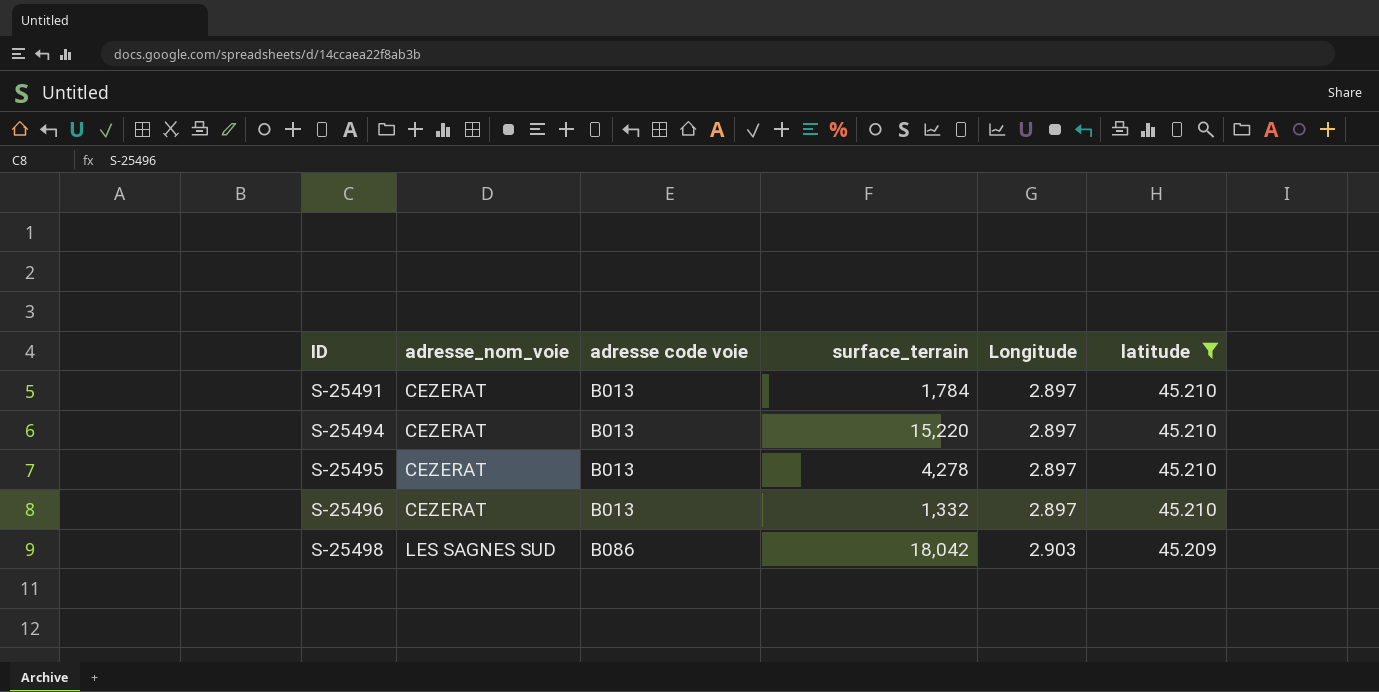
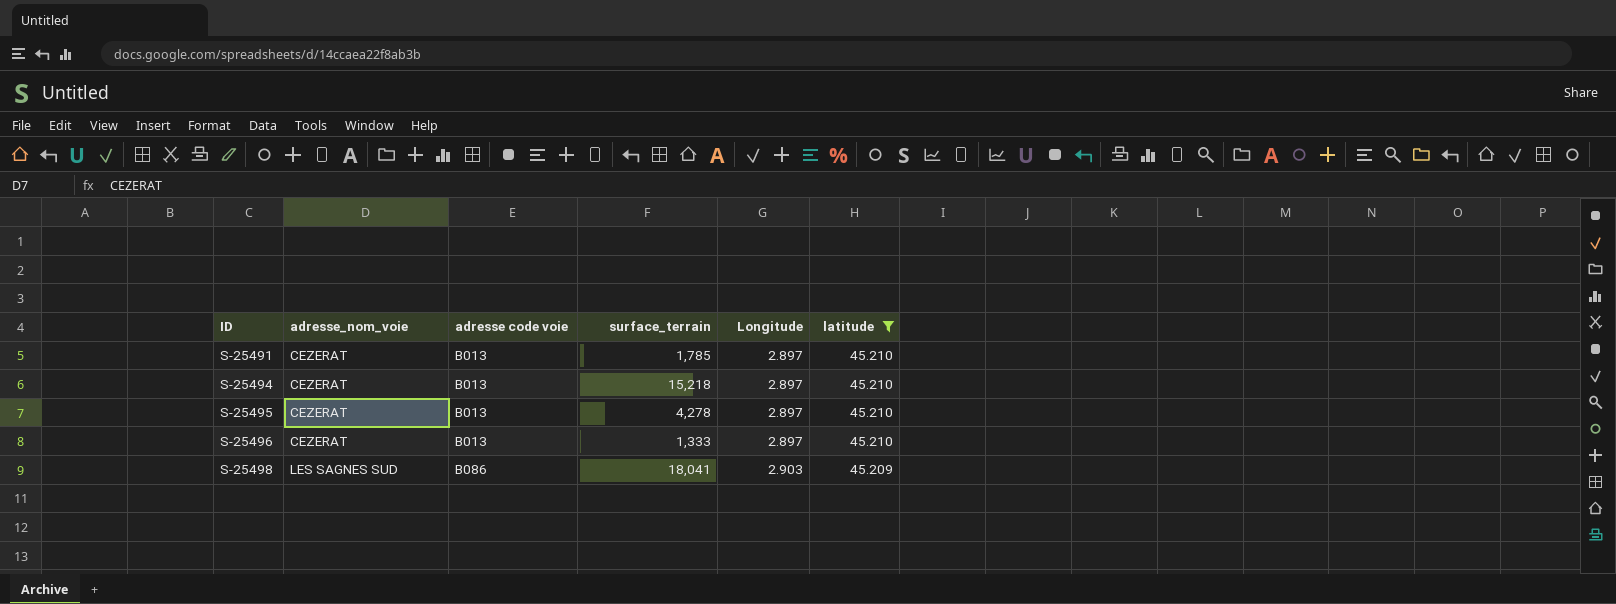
S-25491 | surface_terrain: 1,784 -> 1,785
S-25494 | surface_terrain: 15,220 -> 15,218
S-25496 | surface_terrain: 1,332 -> 1,333
S-25498 | surface_terrain: 18,042 -> 18,041

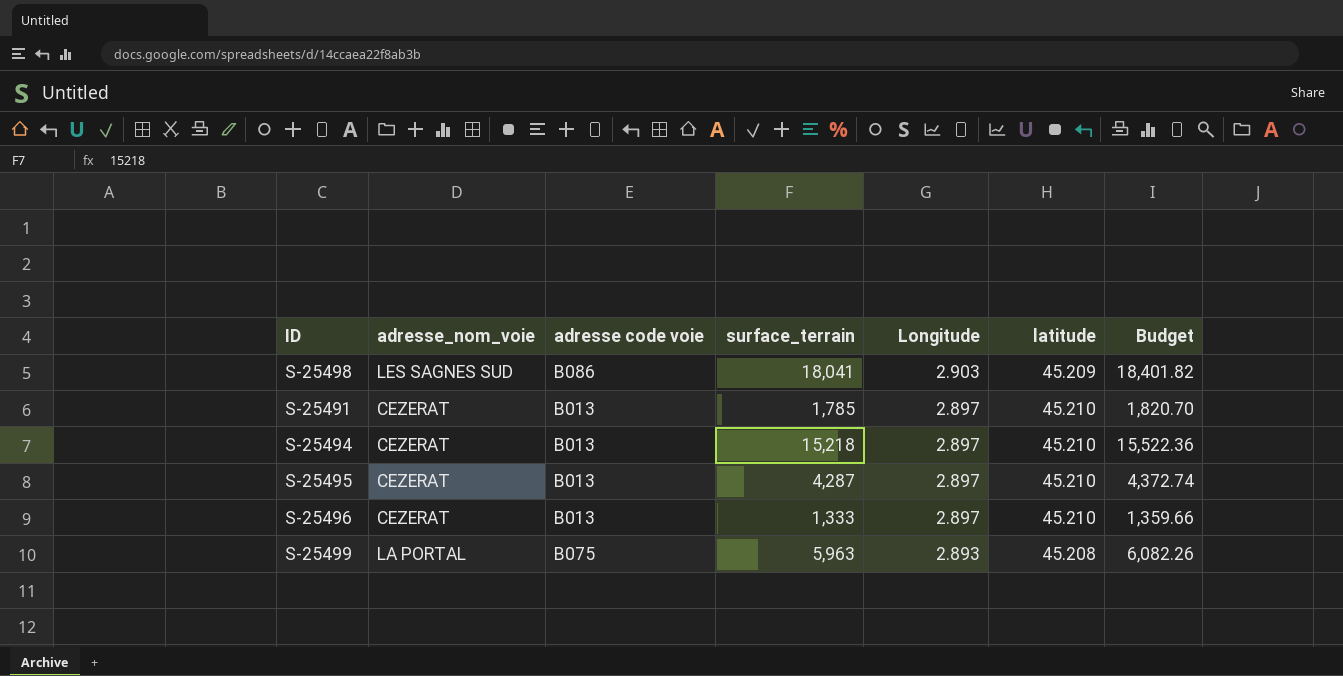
filter: latitude != 45.208 -> none
row order: ID ascending -> Longitude descending
column Budget | formula: none -> [surface_terrain] * 1.02
S-25495 | surface_terrain: 4,278 -> 4,287

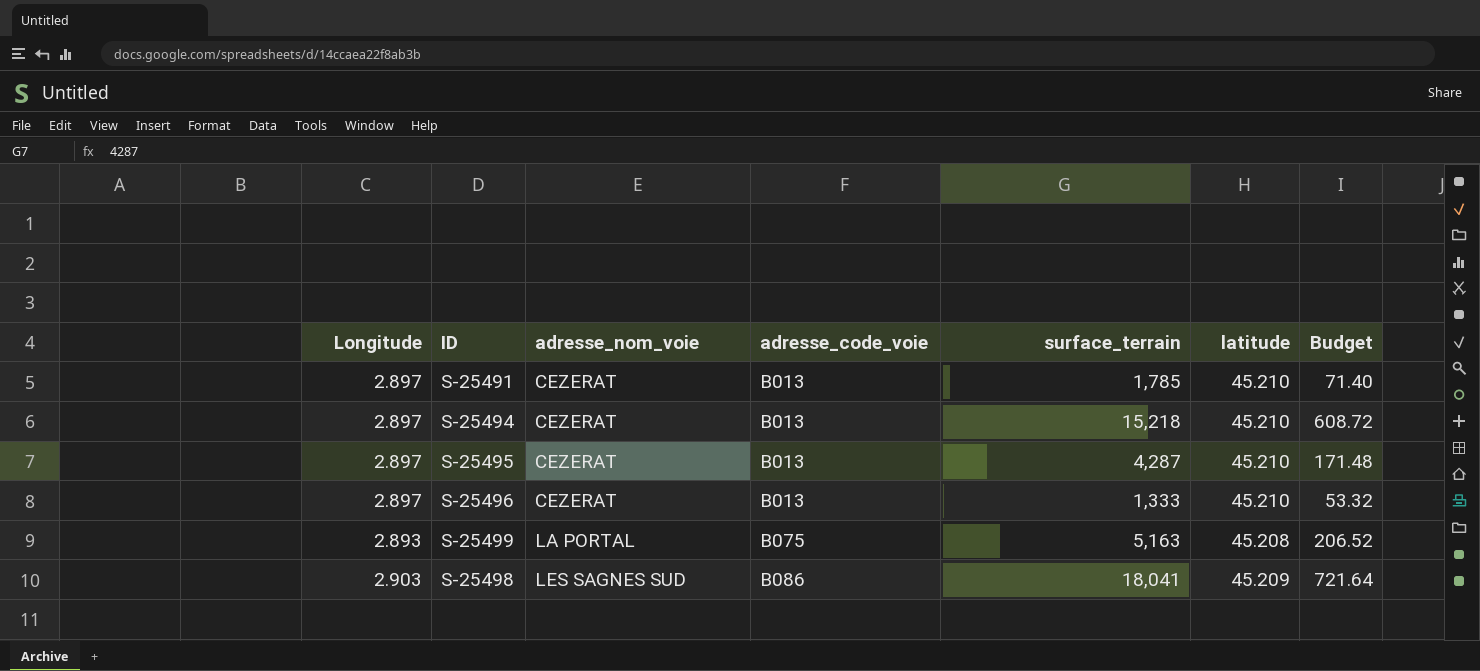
row order: Longitude descending -> adresse_nom_voie ascending
column Longitude | position: 5 -> 1
column name: adresse code voie -> adresse_code_voie
column Budget | formula: [surface_terrain] * 1.02 -> [surface_terrain] * 0.04
S-25499 | surface_terrain: 5,963 -> 5,163

